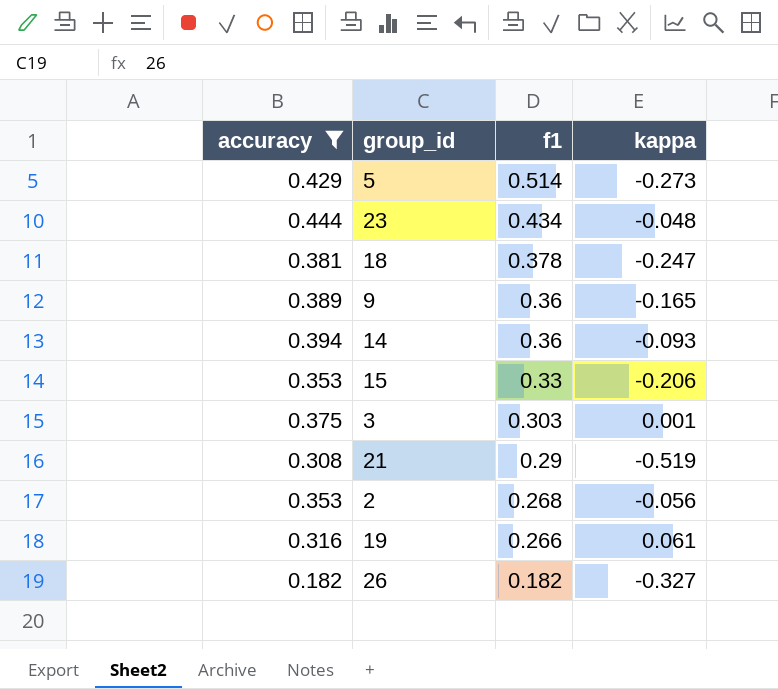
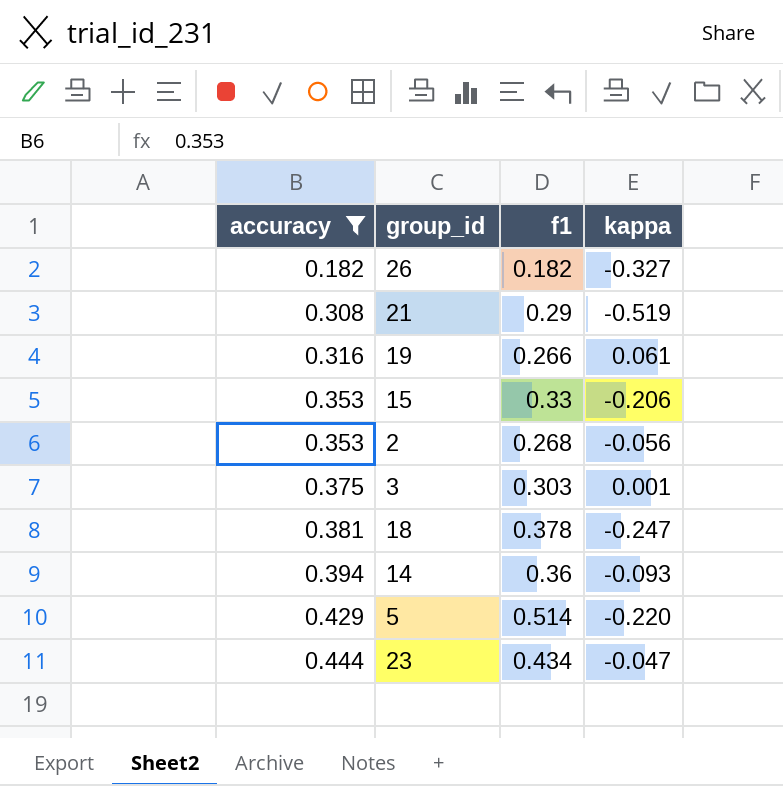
row order: f1 descending -> accuracy ascending
row 9: 0.389 | 0.36 | -0.165 -> none
5 | kappa: -0.273 -> -0.220
23 | kappa: -0.048 -> -0.047

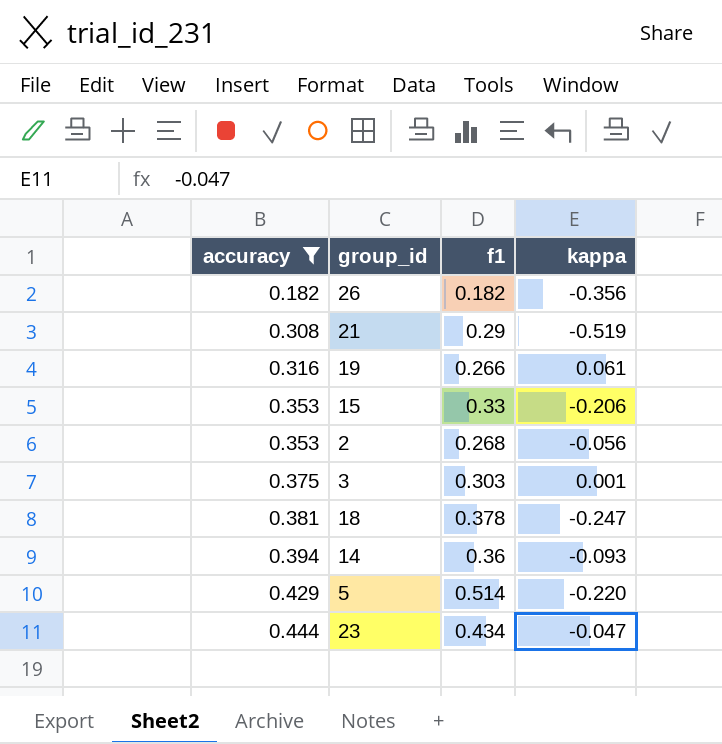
26 | kappa: -0.327 -> -0.356

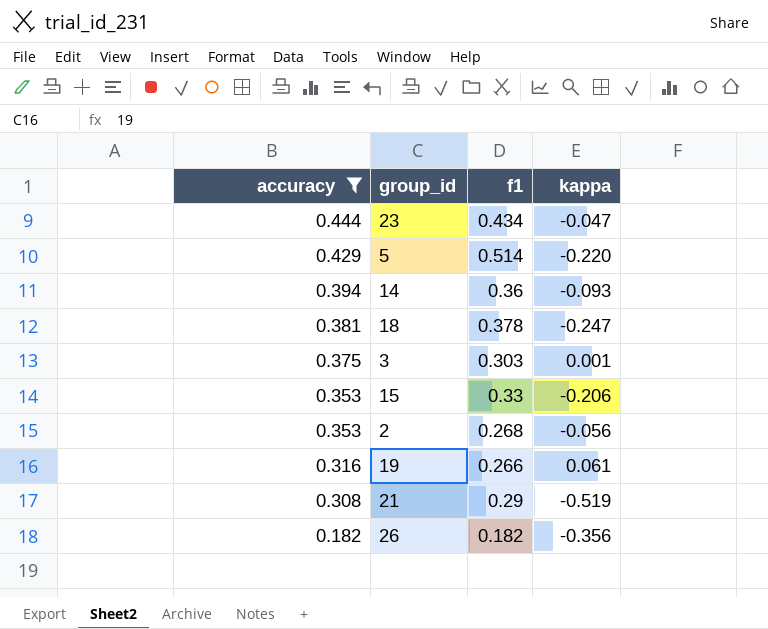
row order: accuracy ascending -> accuracy descending

